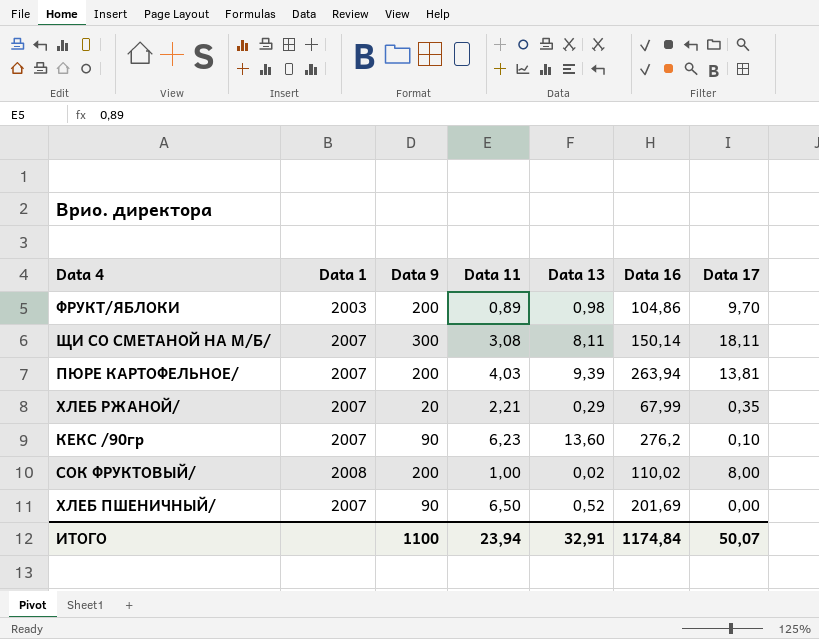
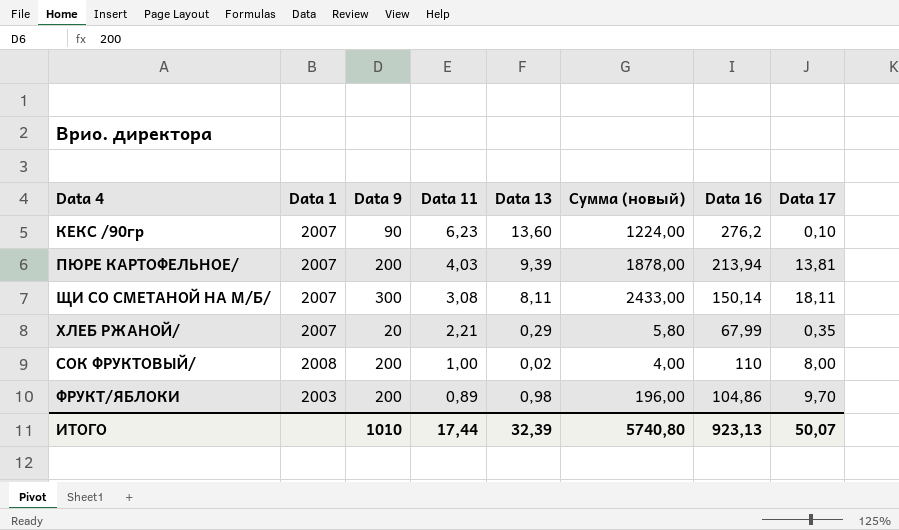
row order: none -> Data 11 descending
column Сумма (новый) | formula: none -> [Data 9] * [Data 13]
row ХЛЕБ ПШЕНИЧНЫЙ/: 2007 | 90 | 6,50 | 0,52 | 201,69 | 0,00 -> none
ПЮРЕ КАРТОФЕЛЬНОЕ/ | Data 16: 263,94 -> 213,94
СОК ФРУКТОВЫЙ/ | Data 16: 110,02 -> 110
ИТОГО | Data 9: 1100 -> 1010
ИТОГО | Data 11: 23,94 -> 17,44
ИТОГО | Data 13: 32,91 -> 32,39
ИТОГО | Data 16: 1174,84 -> 923,13

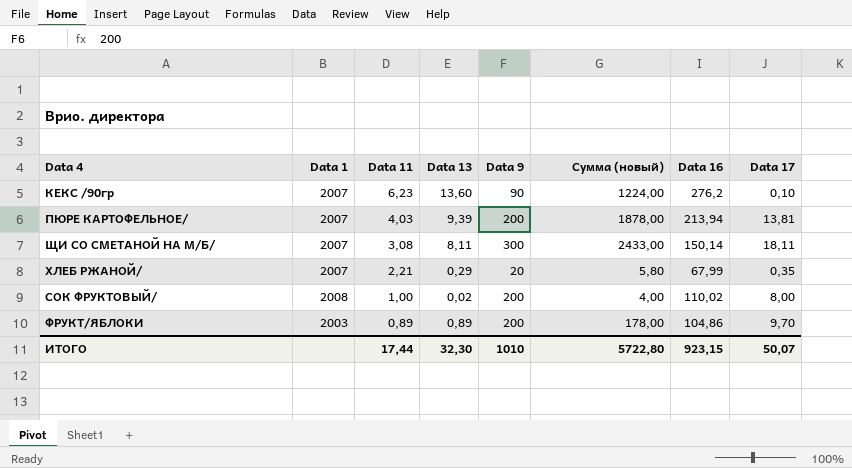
column Data 9 | position: 3 -> 5
СОК ФРУКТОВЫЙ/ | Data 16: 110 -> 110,02
ФРУКТ/ЯБЛОКИ | Data 13: 0,98 -> 0,89
ФРУКТ/ЯБЛОКИ | Сумма (новый): 196,00 -> 178,00
ИТОГО | Data 13: 32,39 -> 32,30
ИТОГО | Сумма (новый): 5740,80 -> 5722,80
ИТОГО | Data 16: 923,13 -> 923,15

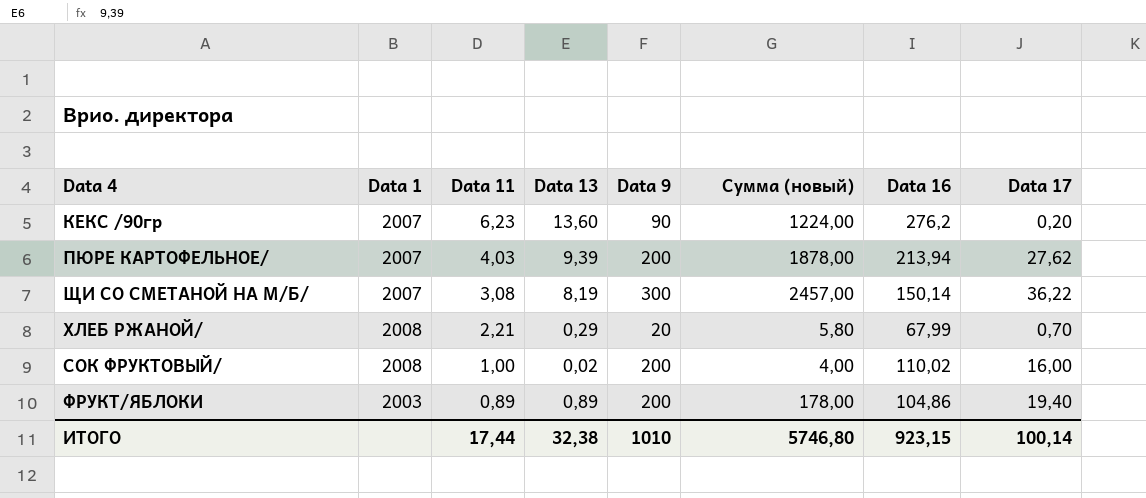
КЕКС /90гр | Data 17: 0,10 -> 0,20
ПЮРЕ КАРТОФЕЛЬНОЕ/ | Data 17: 13,81 -> 27,62
ЩИ СО СМЕТАНОЙ НА М/Б/ | Data 13: 8,11 -> 8,19
ЩИ СО СМЕТАНОЙ НА М/Б/ | Сумма (новый): 2433,00 -> 2457,00
ЩИ СО СМЕТАНОЙ НА М/Б/ | Data 17: 18,11 -> 36,22
ХЛЕБ РЖАНОЙ/ | Data 1: 2007 -> 2008
ХЛЕБ РЖАНОЙ/ | Data 17: 0,35 -> 0,70
СОК ФРУКТОВЫЙ/ | Data 17: 8,00 -> 16,00
ФРУКТ/ЯБЛОКИ | Data 17: 9,70 -> 19,40
ИТОГО | Data 13: 32,30 -> 32,38
ИТОГО | Сумма (новый): 5722,80 -> 5746,80
ИТОГО | Data 17: 50,07 -> 100,14

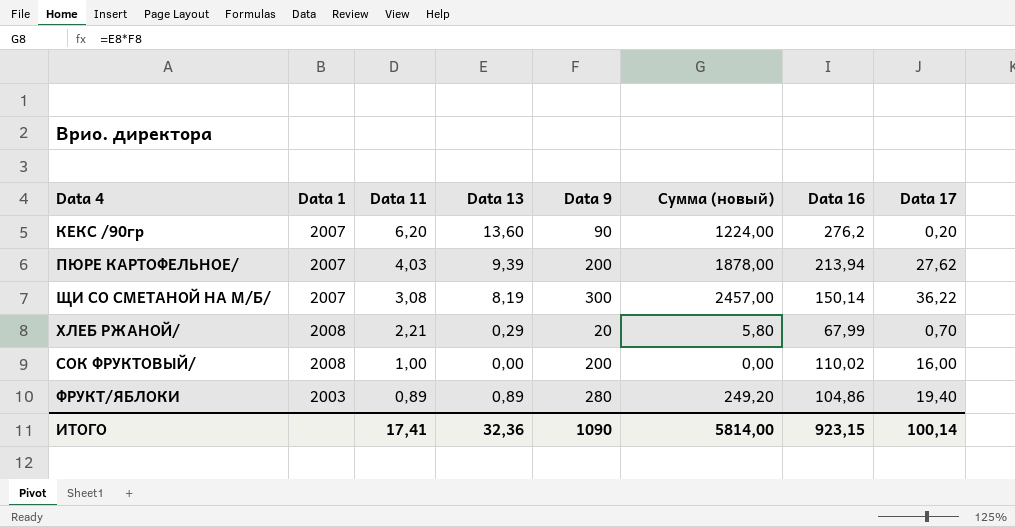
КЕКС /90гр | Data 11: 6,23 -> 6,20
СОК ФРУКТОВЫЙ/ | Data 13: 0,02 -> 0,00
СОК ФРУКТОВЫЙ/ | Сумма (новый): 4,00 -> 0,00
ФРУКТ/ЯБЛОКИ | Data 9: 200 -> 280
ФРУКТ/ЯБЛОКИ | Сумма (новый): 178,00 -> 249,20
ИТОГО | Data 11: 17,44 -> 17,41
ИТОГО | Data 13: 32,38 -> 32,36
ИТОГО | Data 9: 1010 -> 1090
ИТОГО | Сумма (новый): 5746,80 -> 5814,00

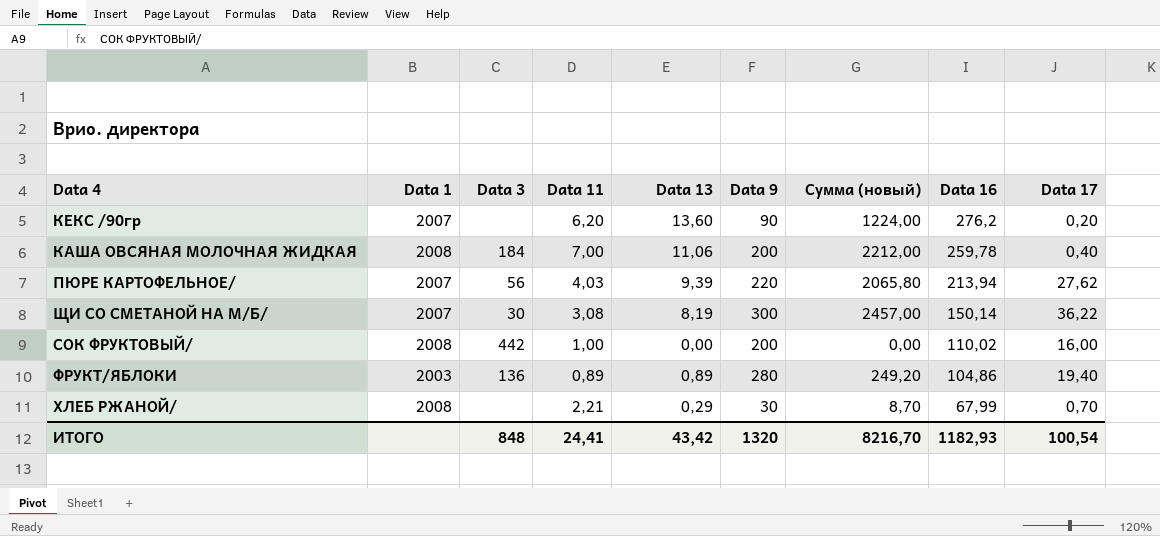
row order: Data 11 descending -> Data 16 descending
column Data 3 | position: none -> 3
row КАША ОВСЯНАЯ МОЛОЧНАЯ ЖИДКАЯ: none -> 2008 | 184 | 7,00 | 11,06 | 200 | 2212,00 | 259,78 | 0,40
ПЮРЕ КАРТОФЕЛЬНОЕ/ | Data 9: 200 -> 220
ПЮРЕ КАРТОФЕЛЬНОЕ/ | Сумма (новый): 1878,00 -> 2065,80
ХЛЕБ РЖАНОЙ/ | Data 9: 20 -> 30
ХЛЕБ РЖАНОЙ/ | Сумма (новый): 5,80 -> 8,70
ИТОГО | Data 11: 17,41 -> 24,41
ИТОГО | Data 13: 32,36 -> 43,42
ИТОГО | Data 9: 1090 -> 1320
ИТОГО | Сумма (новый): 5814,00 -> 8216,70
ИТОГО | Data 16: 923,15 -> 1182,93
ИТОГО | Data 17: 100,14 -> 100,54

